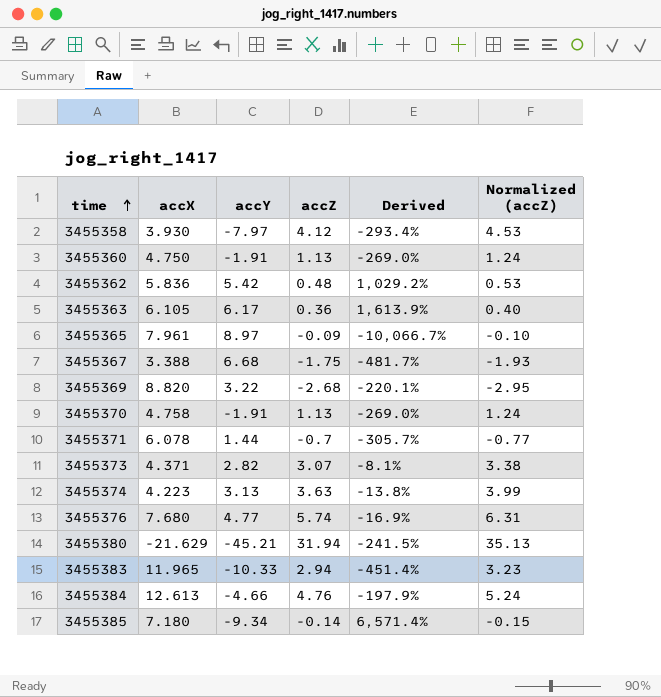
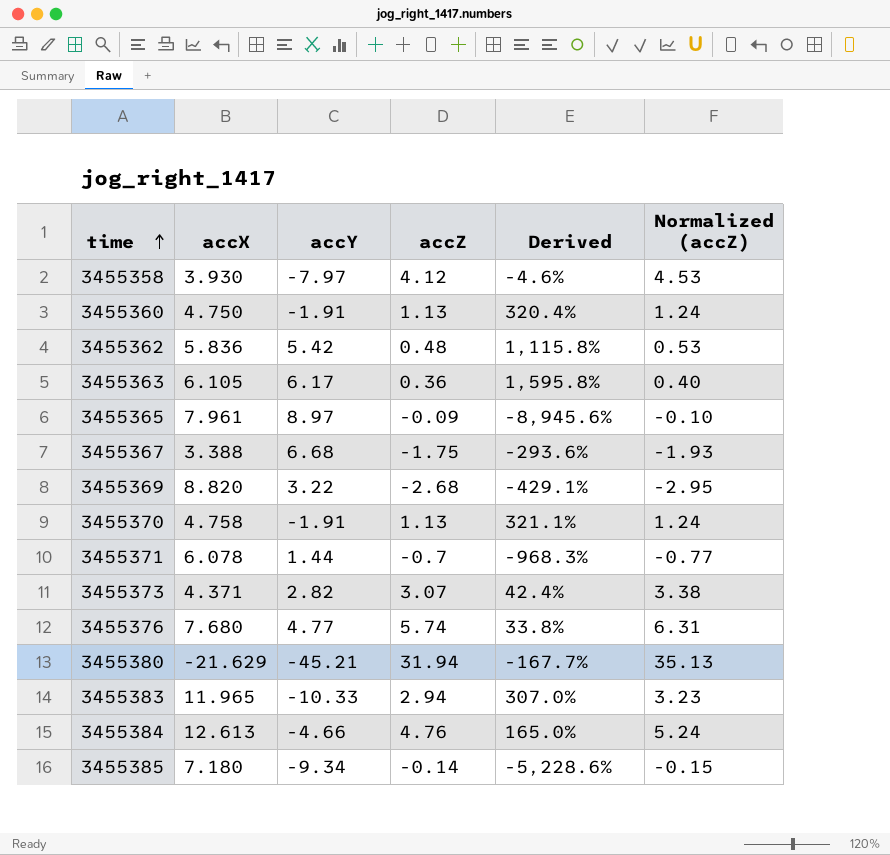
column Derived | formula: ([accY] - [accZ]) / [accZ] -> ([accX] - [accZ]) / [accZ]
row 3455374: 4.223 | 3.13 | 3.63 | -13.8% | 3.99 -> none

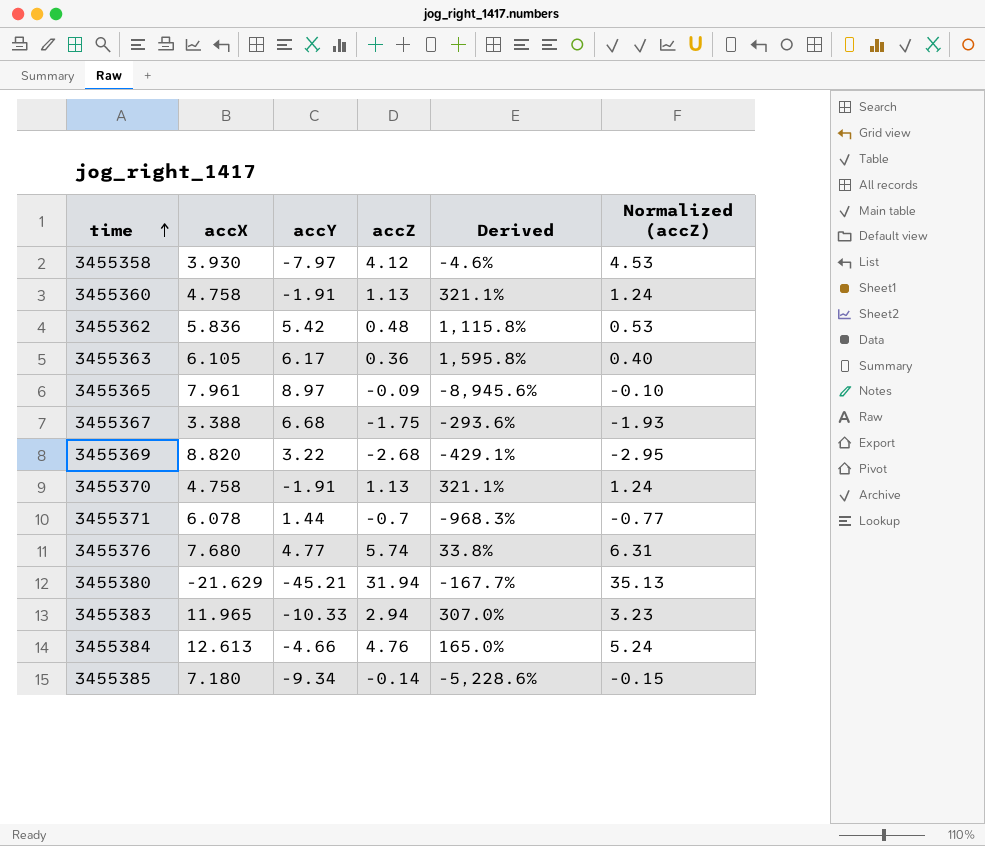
row 3455373: 4.371 | 2.82 | 3.07 | 42.4% | 3.38 -> none
3455360 | accX: 4.750 -> 4.758
3455360 | Derived: 320.4% -> 321.1%

